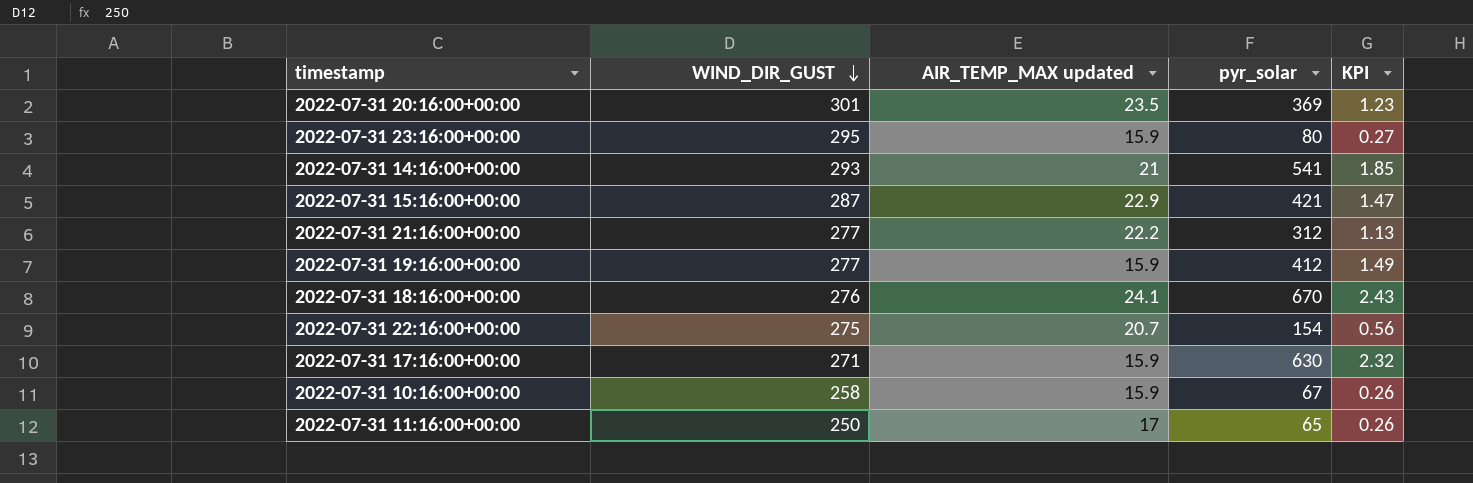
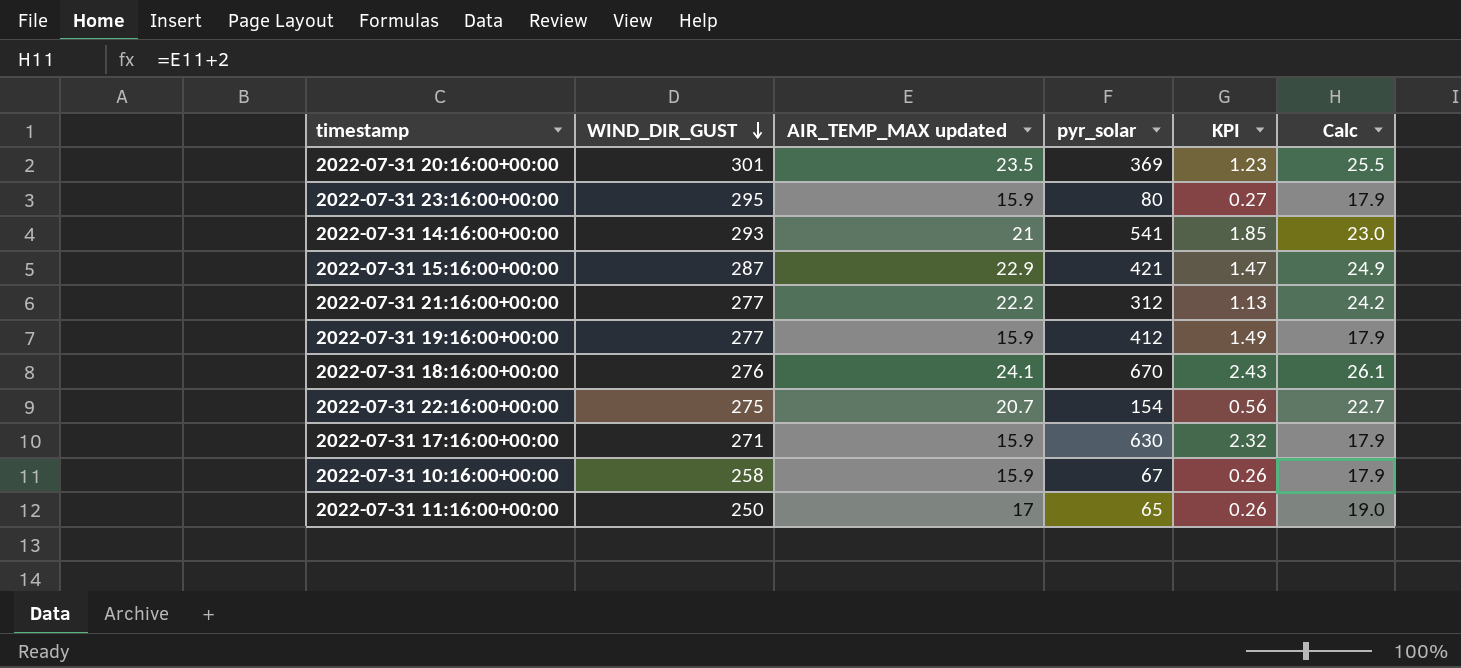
column Calc | formula: none -> [AIR_TEMP_MAX updated] + 2

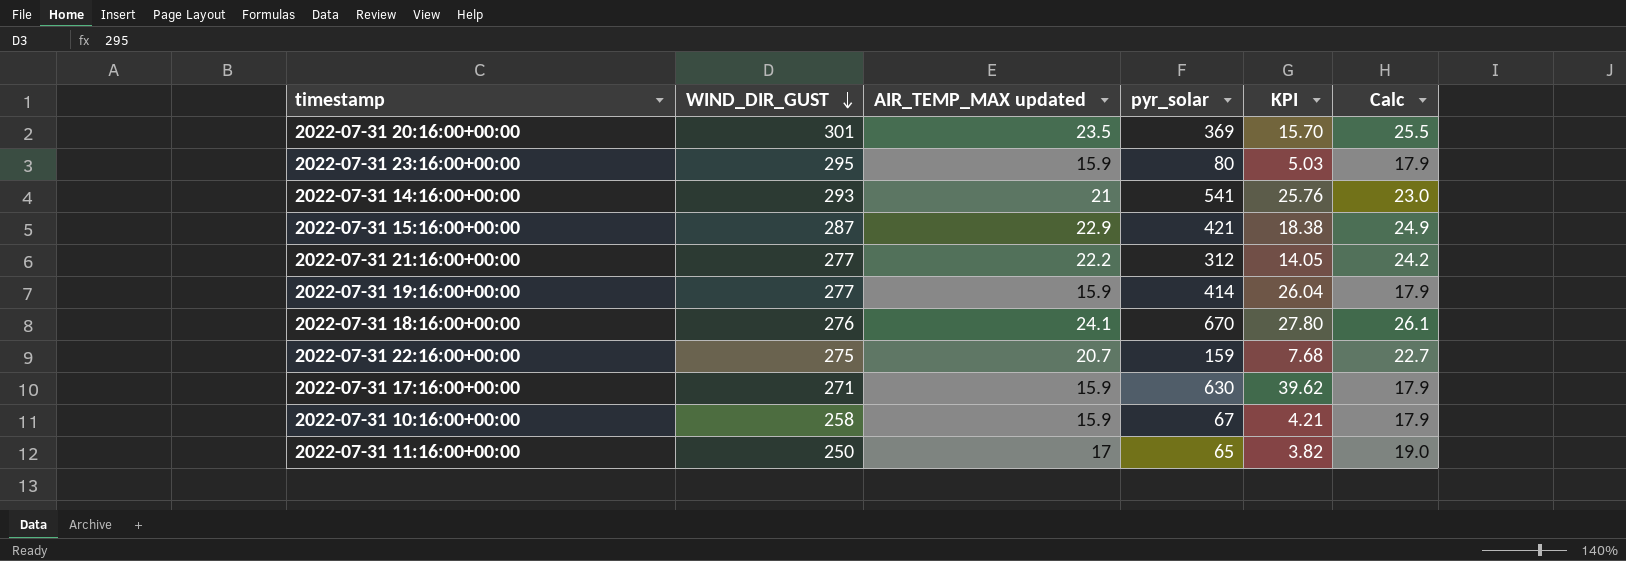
column KPI | formula: [pyr_solar] / [WIND_DIR_GUST] -> [pyr_solar] / [AIR_TEMP_MAX updated]
2022-07-31 19:16:00+00:00 | pyr_solar: 412 -> 414
2022-07-31 22:16:00+00:00 | pyr_solar: 154 -> 159

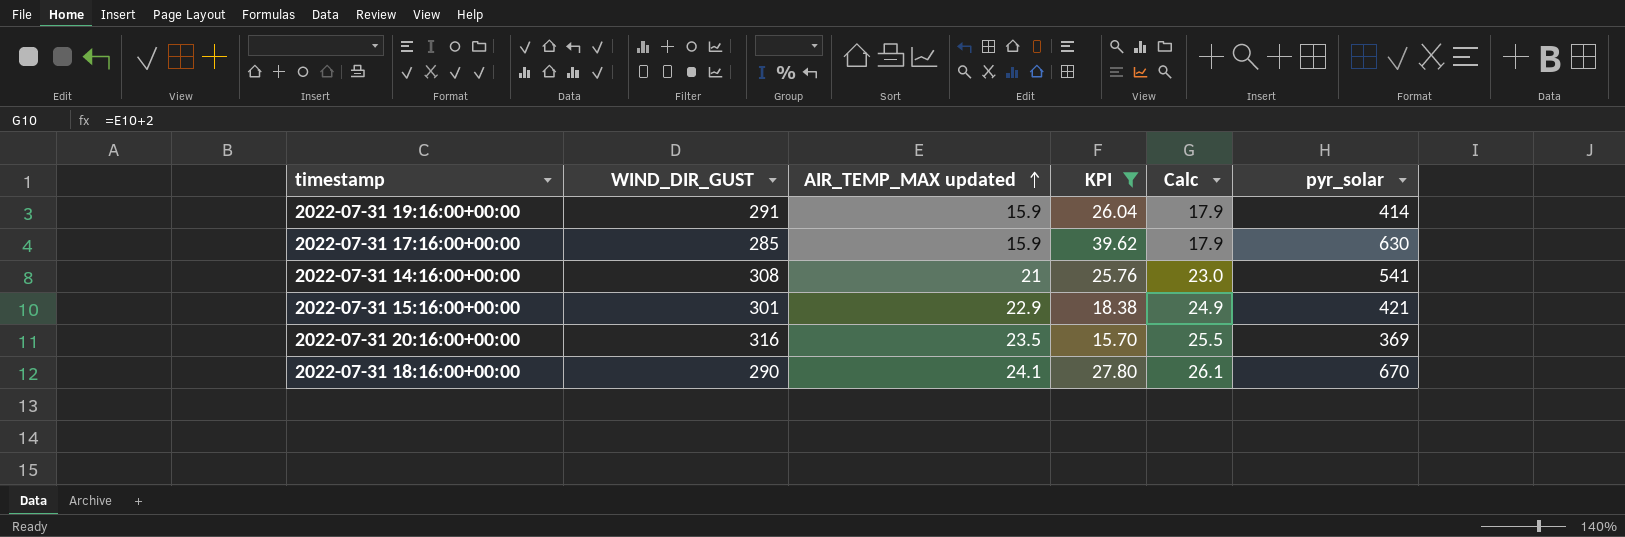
filter: none -> KPI >= 15.70
row order: WIND_DIR_GUST descending -> AIR_TEMP_MAX updated ascending
column pyr_solar | position: 4 -> 6
2022-07-31 19:16:00+00:00 | WIND_DIR_GUST: 277 -> 291
2022-07-31 17:16:00+00:00 | WIND_DIR_GUST: 271 -> 285
2022-07-31 14:16:00+00:00 | WIND_DIR_GUST: 293 -> 308
2022-07-31 15:16:00+00:00 | WIND_DIR_GUST: 287 -> 301
2022-07-31 20:16:00+00:00 | WIND_DIR_GUST: 301 -> 316
2022-07-31 18:16:00+00:00 | WIND_DIR_GUST: 276 -> 290

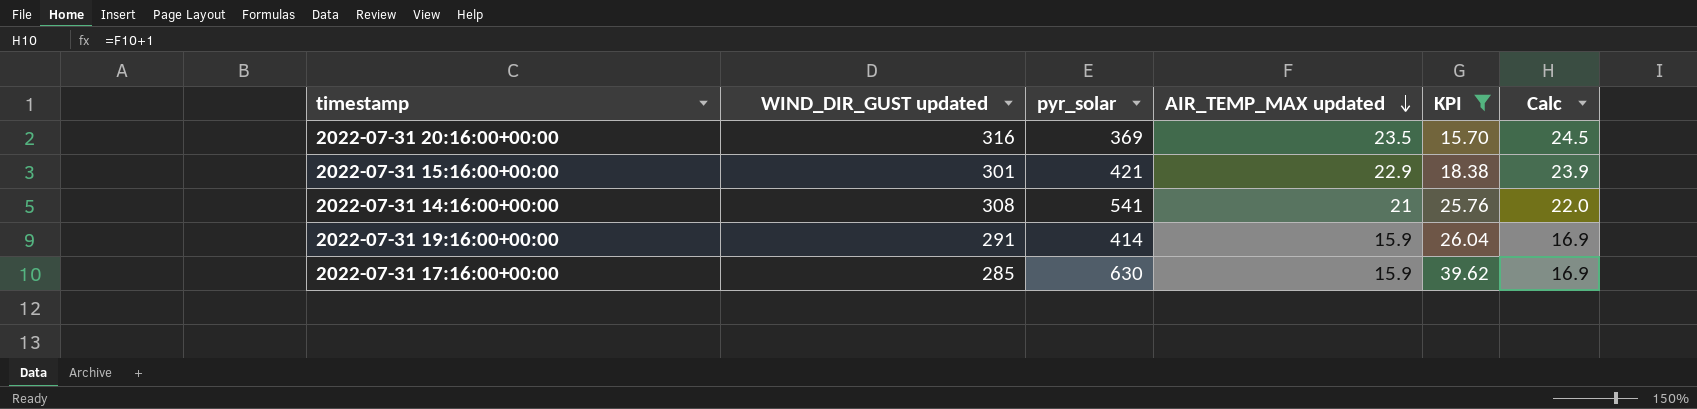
row order: AIR_TEMP_MAX updated ascending -> AIR_TEMP_MAX updated descending
column name: WIND_DIR_GUST -> WIND_DIR_GUST updated
column pyr_solar | position: 6 -> 3
column Calc | formula: [AIR_TEMP_MAX updated] + 2 -> [AIR_TEMP_MAX updated] + 1
row 2022-07-31 18:16:00+00:00: 290 | 24.1 | 27.80 | 26.1 | 670 -> none

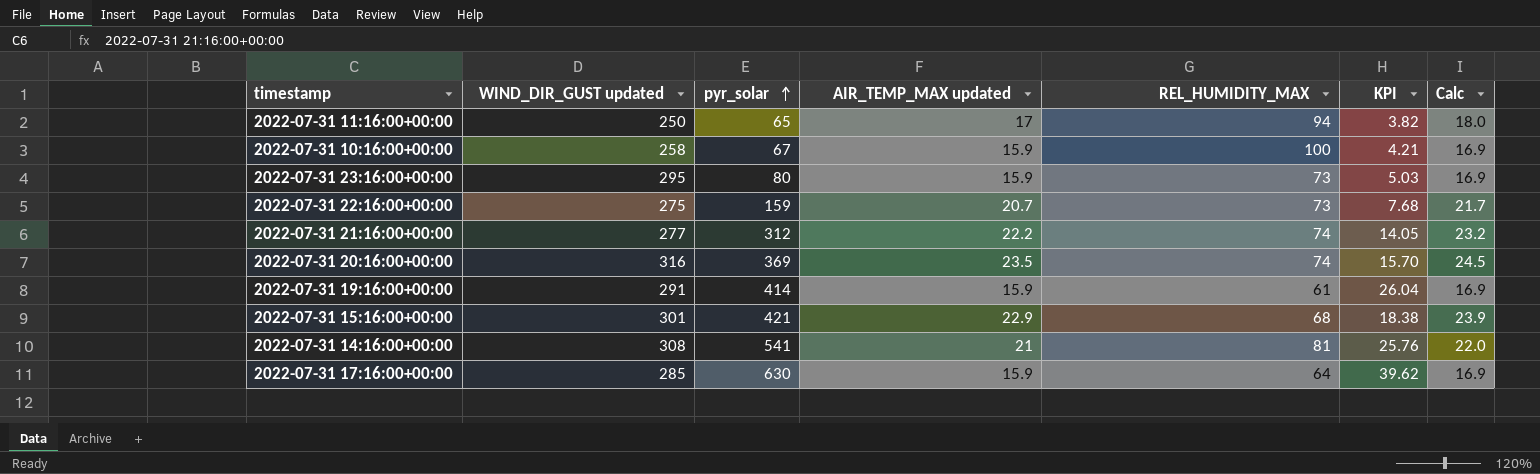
filter: KPI >= 15.70 -> none
row order: AIR_TEMP_MAX updated descending -> pyr_solar ascending
column REL_HUMIDITY_MAX | position: none -> 5

